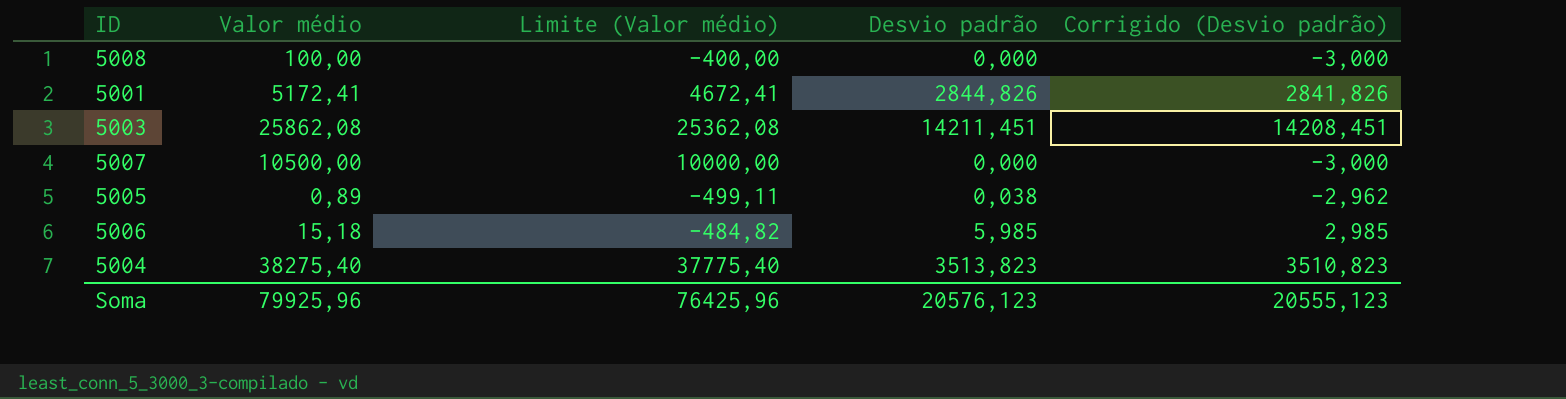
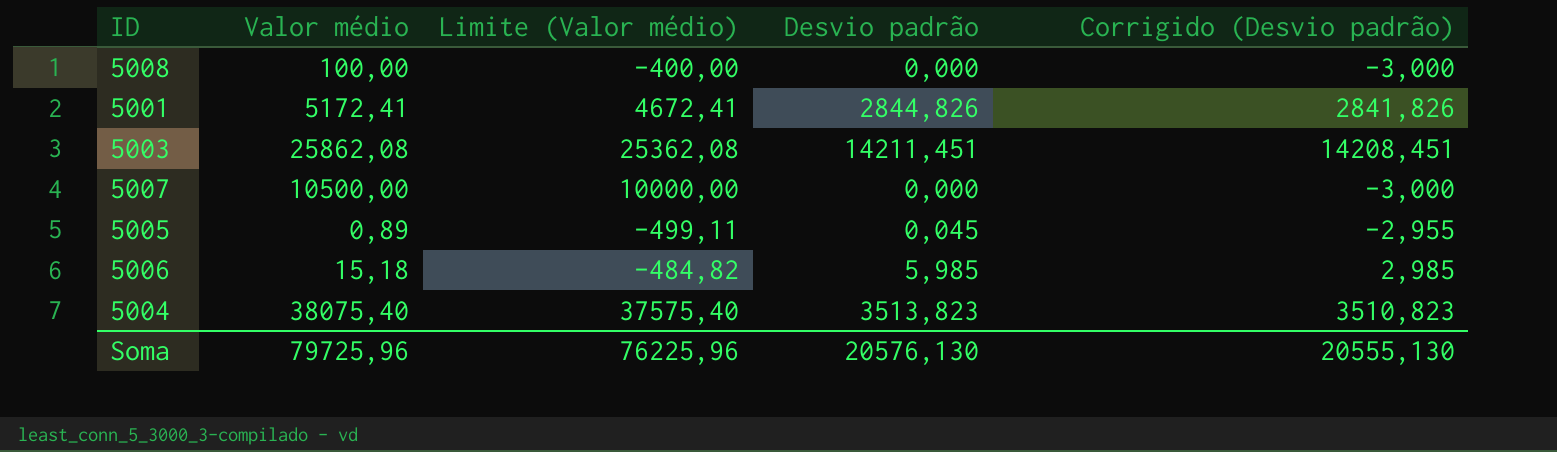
5005 | Desvio padrão: 0,038 -> 0,045
5005 | Corrigido (Desvio padrão): -2,962 -> -2,955
5004 | Valor médio: 38275,40 -> 38075,40
5004 | Limite (Valor médio): 37775,40 -> 37575,40
Soma | Valor médio: 79925,96 -> 79725,96
Soma | Limite (Valor médio): 76425,96 -> 76225,96
Soma | Desvio padrão: 20576,123 -> 20576,130
Soma | Corrigido (Desvio padrão): 20555,123 -> 20555,130

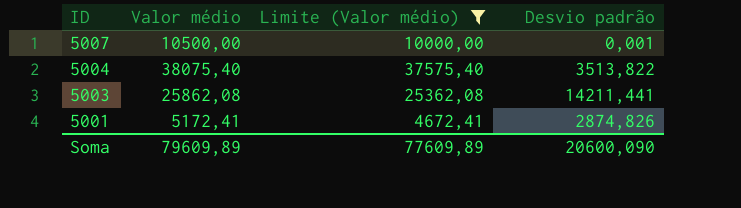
filter: none -> Limite (Valor médio) >= 4672,41
row order: none -> ID descending
column Corrigido (Desvio padrão) | formula: [Desvio padrão] - 3 -> none
5007 | Desvio padrão: 0,000 -> 0,001
5004 | Desvio padrão: 3513,823 -> 3513,822
5003 | Desvio padrão: 14211,451 -> 14211,441
5001 | Desvio padrão: 2844,826 -> 2874,826
Soma | Valor médio: 79725,96 -> 79609,89
Soma | Limite (Valor médio): 76225,96 -> 77609,89
Soma | Desvio padrão: 20576,130 -> 20600,090

